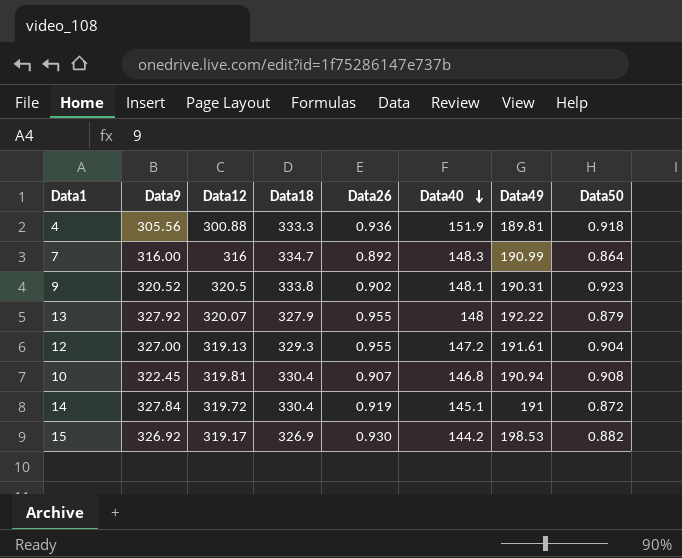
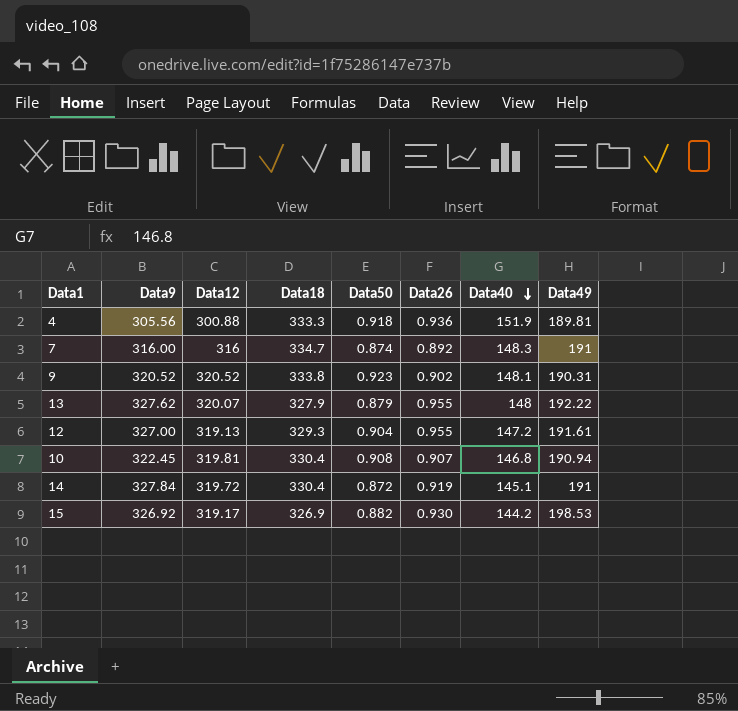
column Data50 | position: 8 -> 5
7 | Data50: 0.864 -> 0.874
7 | Data49: 190.99 -> 191
9 | Data12: 320.5 -> 320.52
13 | Data9: 327.92 -> 327.62

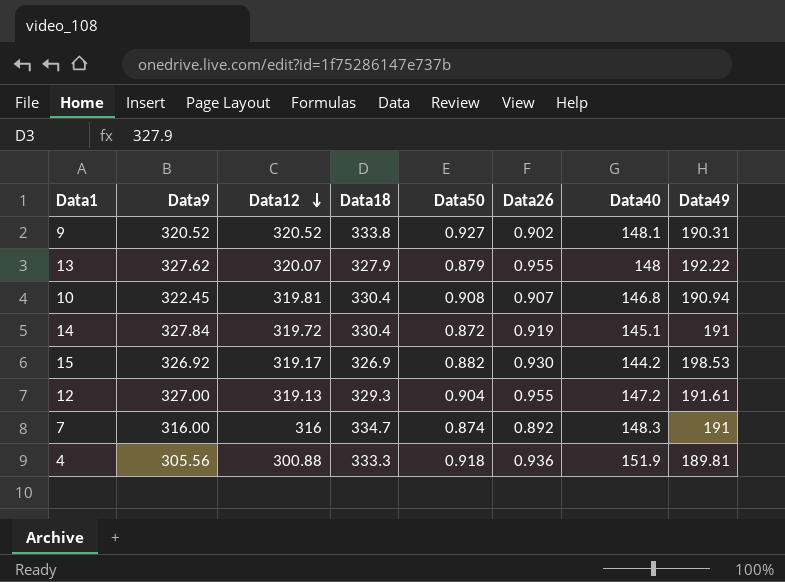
row order: Data40 descending -> Data12 descending
9 | Data50: 0.923 -> 0.927

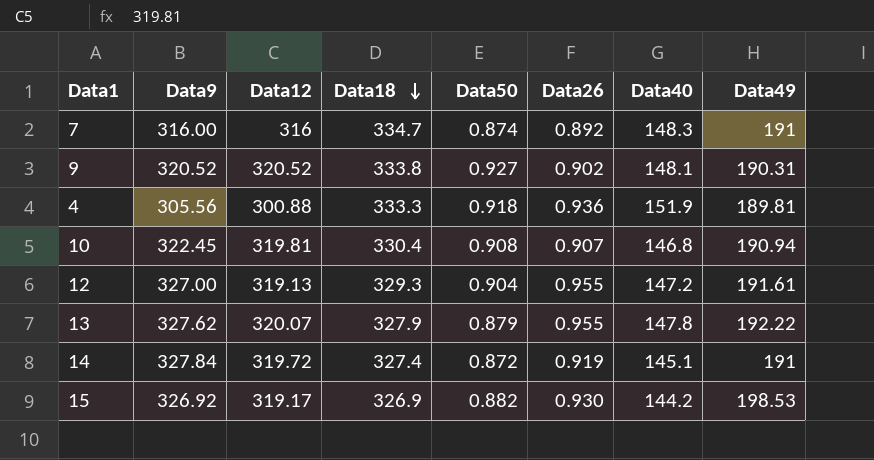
row order: Data12 descending -> Data18 descending
13 | Data40: 148 -> 147.8
14 | Data18: 330.4 -> 327.4

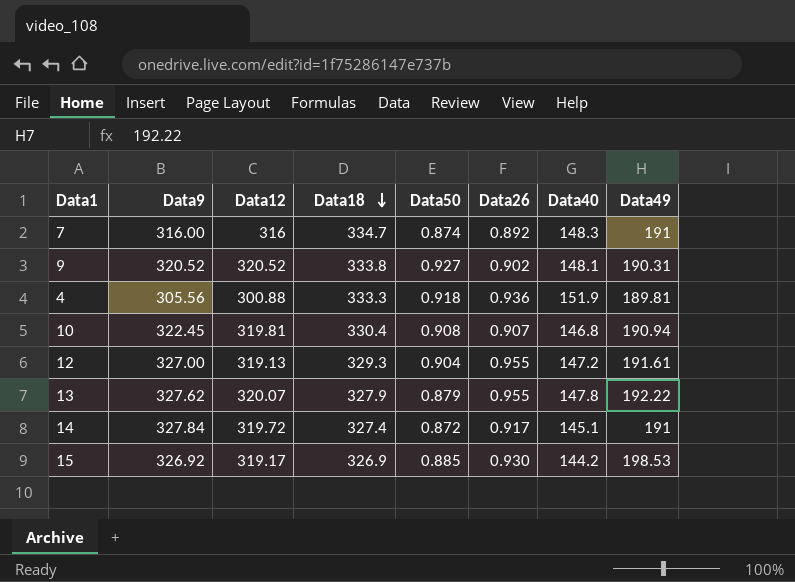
14 | Data26: 0.919 -> 0.917
15 | Data50: 0.882 -> 0.885

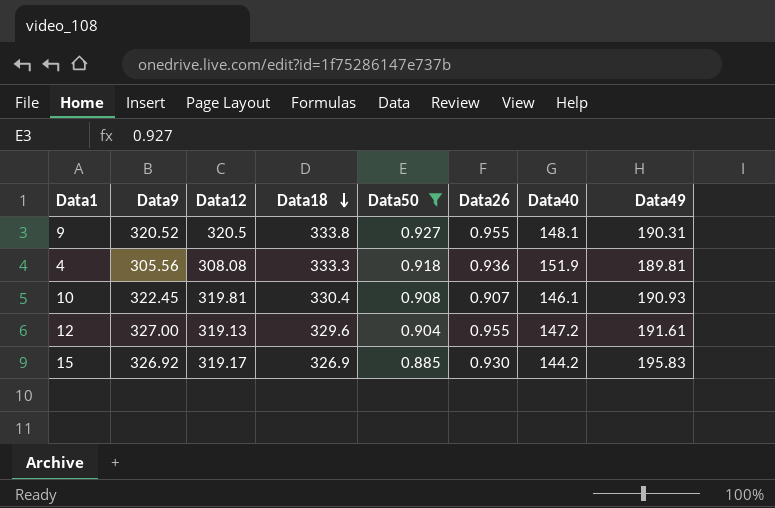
filter: none -> Data50 >= 0.885
9 | Data12: 320.52 -> 320.5
9 | Data26: 0.902 -> 0.955
4 | Data12: 300.88 -> 308.08
10 | Data40: 146.8 -> 146.1
10 | Data49: 190.94 -> 190.93
12 | Data18: 329.3 -> 329.6
15 | Data49: 198.53 -> 195.83

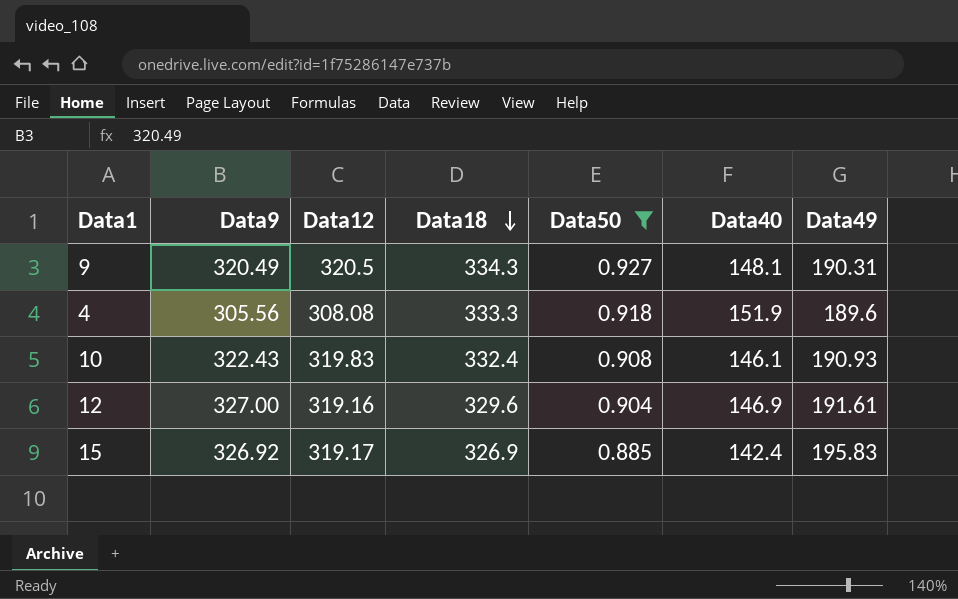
column Data26 | position: 6 -> none
9 | Data9: 320.52 -> 320.49
9 | Data18: 333.8 -> 334.3
4 | Data49: 189.81 -> 189.6
10 | Data9: 322.45 -> 322.43
10 | Data12: 319.81 -> 319.83
10 | Data18: 330.4 -> 332.4
12 | Data12: 319.13 -> 319.16
12 | Data40: 147.2 -> 146.9
15 | Data40: 144.2 -> 142.4

